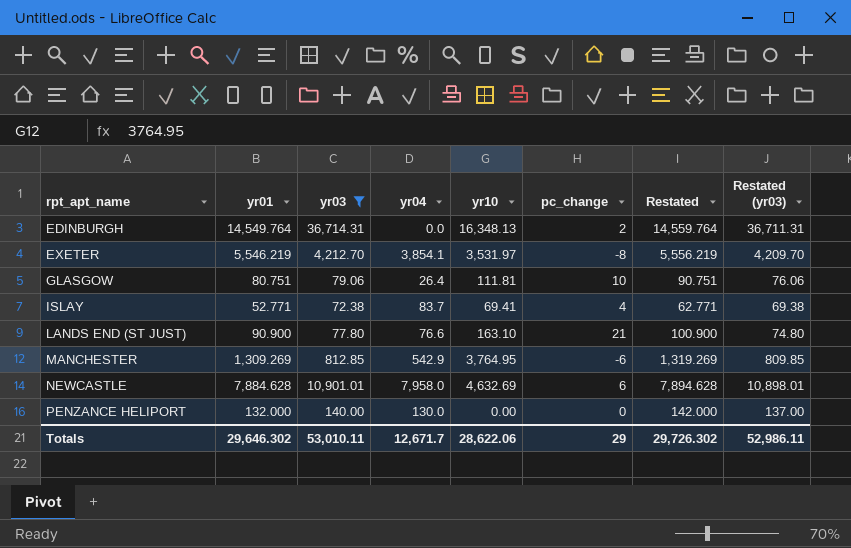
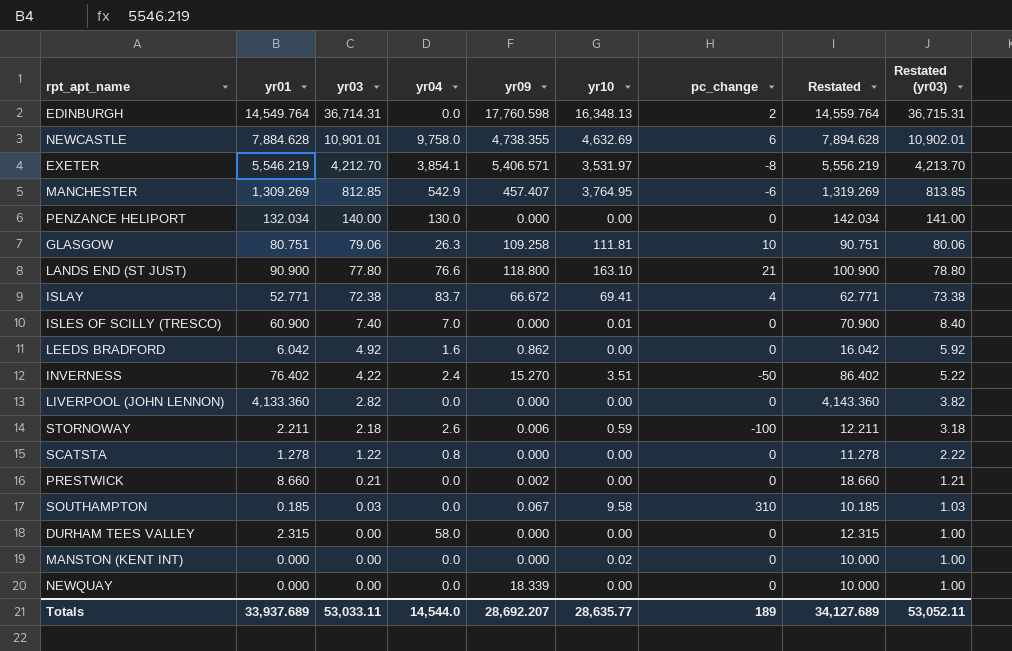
filter: yr03 >= 72.38 -> none
row order: rpt_apt_name ascending -> yr03 descending
column yr09 | position: none -> 5
column Restated (yr03) | formula: [yr03] - 3 -> [yr03] + 1
NEWCASTLE | yr04: 7,958.0 -> 9,758.0
PENZANCE HELIPORT | yr01: 132.000 -> 132.034
PENZANCE HELIPORT | Restated: 142.000 -> 142.034
GLASGOW | yr04: 26.4 -> 26.3
Totals | yr01: 29,646.302 -> 33,937.689
Totals | yr03: 53,010.11 -> 53,033.11
Totals | yr04: 12,671.7 -> 14,544.0
Totals | yr10: 28,622.06 -> 28,635.77
Totals | pc_change: 29 -> 189
Totals | Restated: 29,726.302 -> 34,127.689
Totals | Restated (yr03): 52,986.11 -> 53,052.11

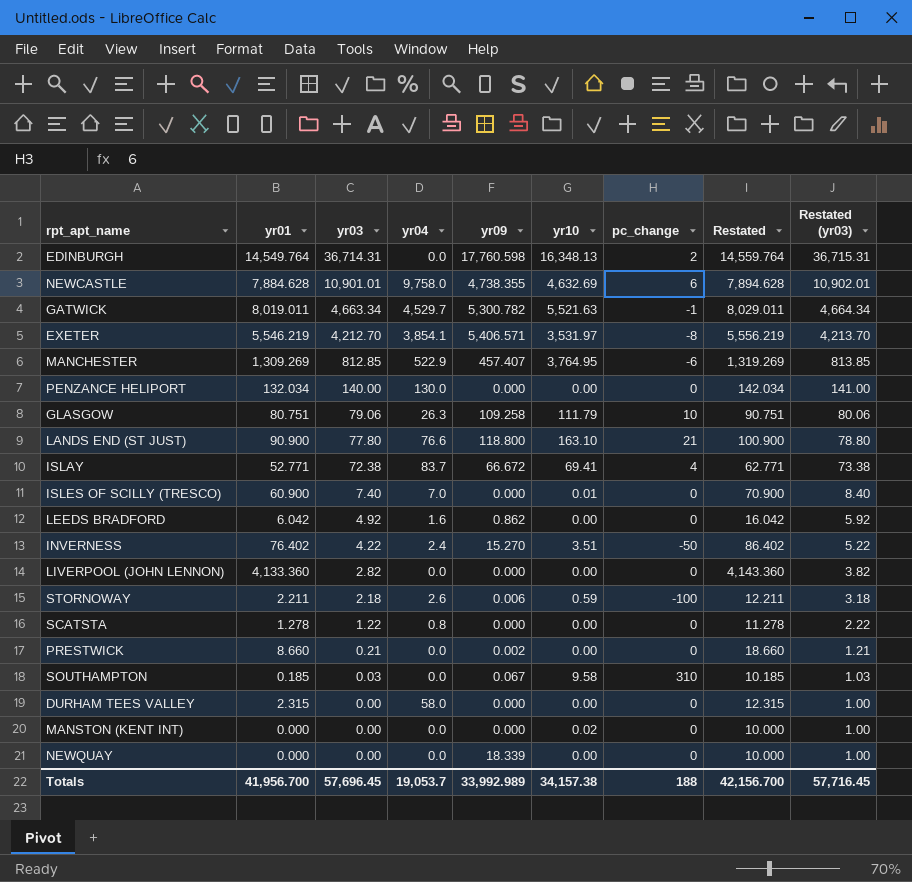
row GATWICK: none -> 8,019.011 | 4,663.34 | 4,529.7 | 5,300.782 | 5,521.63 | -1 | 8,029.011 | 4,664.34
MANCHESTER | yr04: 542.9 -> 522.9
GLASGOW | yr10: 111.81 -> 111.79
Totals | yr01: 33,937.689 -> 41,956.700
Totals | yr03: 53,033.11 -> 57,696.45
Totals | yr04: 14,544.0 -> 19,053.7
Totals | yr09: 28,692.207 -> 33,992.989
Totals | yr10: 28,635.77 -> 34,157.38
Totals | pc_change: 189 -> 188
Totals | Restated: 34,127.689 -> 42,156.700
Totals | Restated (yr03): 53,052.11 -> 57,716.45

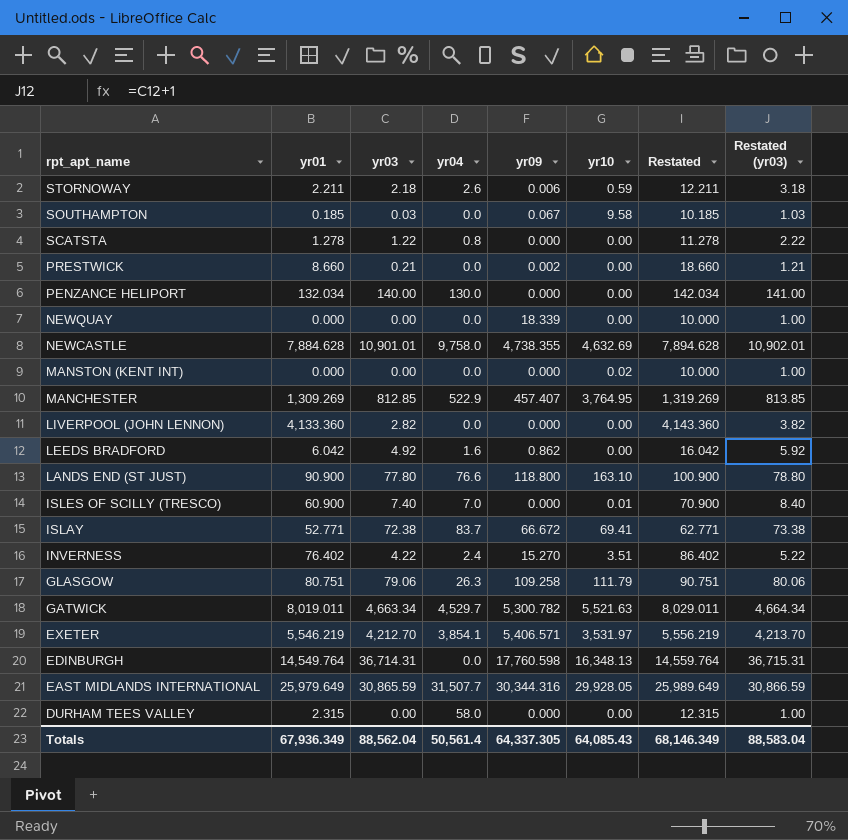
row order: yr03 descending -> rpt_apt_name descending
column pc_change | position: 7 -> none
row EAST MIDLANDS INTERNATIONAL: none -> 25,979.649 | 30,865.59 | 31,507.7 | 30,344.316 | 29,928.05 | 25,989.649 | 30,866.59
Totals | yr01: 41,956.700 -> 67,936.349
Totals | yr03: 57,696.45 -> 88,562.04
Totals | yr04: 19,053.7 -> 50,561.4
Totals | yr09: 33,992.989 -> 64,337.305
Totals | yr10: 34,157.38 -> 64,085.43
Totals | Restated: 42,156.700 -> 68,146.349
Totals | Restated (yr03): 57,716.45 -> 88,583.04

